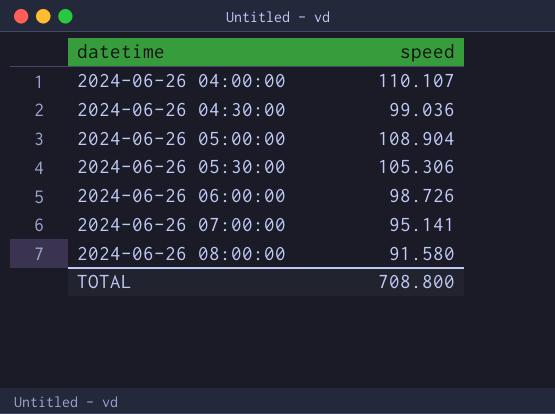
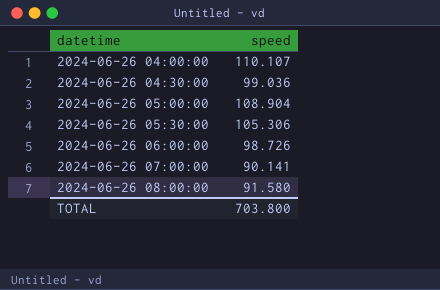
2024-06-26 07:00:00 | speed: 95.141 -> 90.141
TOTAL | speed: 708.800 -> 703.800

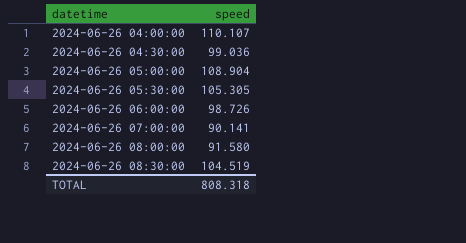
2024-06-26 05:30:00 | speed: 105.306 -> 105.305
row 2024-06-26 08:30:00: none -> 104.519
TOTAL | speed: 703.800 -> 808.318

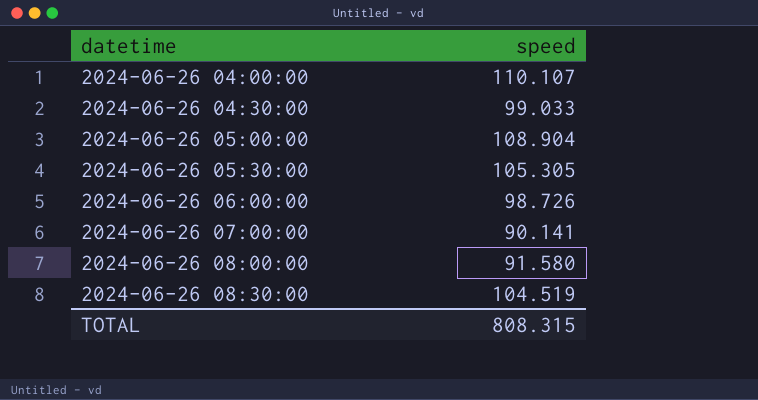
2024-06-26 04:30:00 | speed: 99.036 -> 99.033
TOTAL | speed: 808.318 -> 808.315

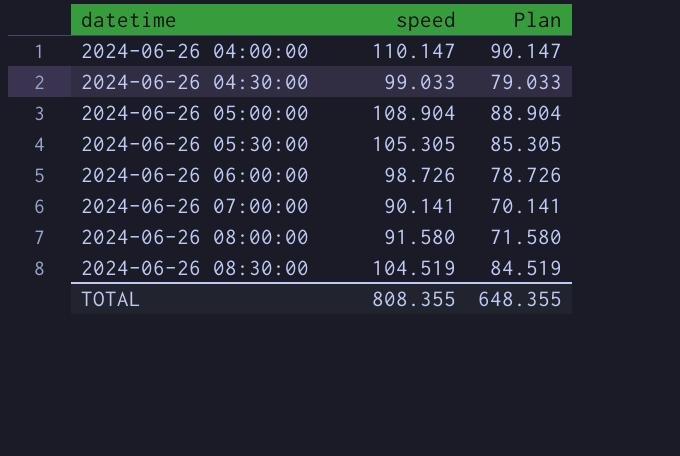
column Plan | formula: none -> [speed] - 20
2024-06-26 04:00:00 | speed: 110.107 -> 110.147
TOTAL | speed: 808.315 -> 808.355

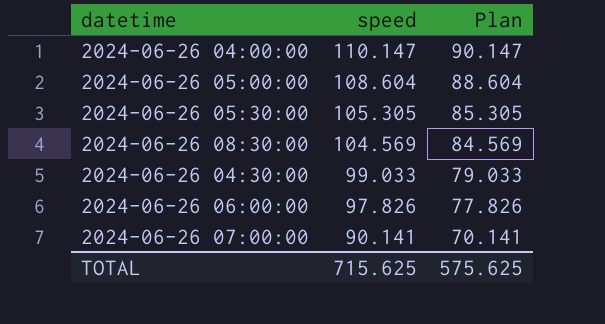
row order: datetime ascending -> speed descending
row 2024-06-26 08:00:00: 91.580 | 71.580 -> none
2024-06-26 05:00:00 | speed: 108.904 -> 108.604
2024-06-26 05:00:00 | Plan: 88.904 -> 88.604
2024-06-26 08:30:00 | speed: 104.519 -> 104.569
2024-06-26 08:30:00 | Plan: 84.519 -> 84.569
2024-06-26 06:00:00 | speed: 98.726 -> 97.826
2024-06-26 06:00:00 | Plan: 78.726 -> 77.826
TOTAL | speed: 808.355 -> 715.625
TOTAL | Plan: 648.355 -> 575.625

